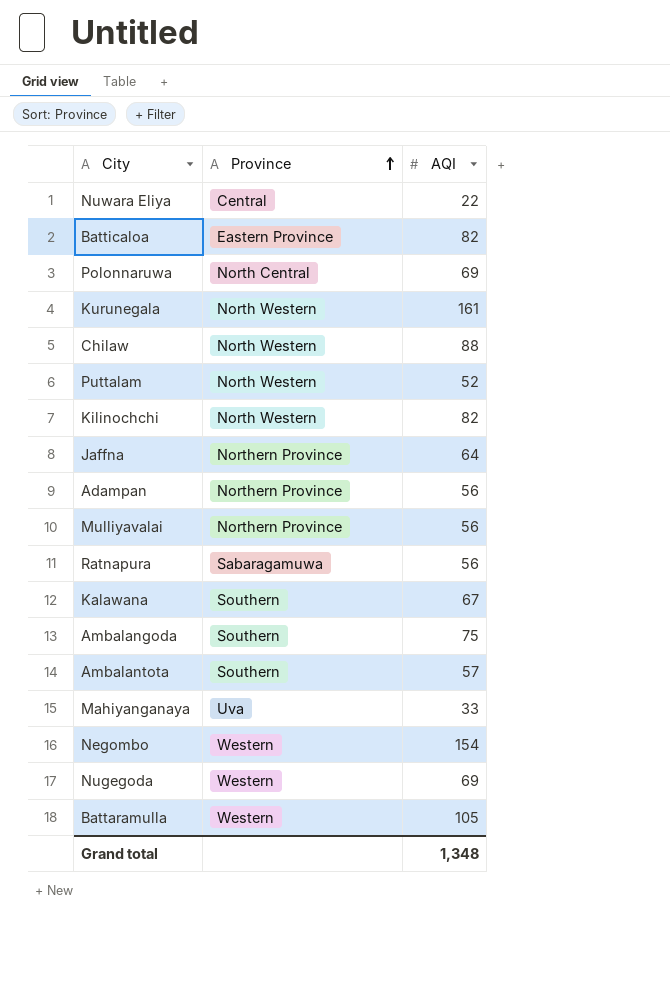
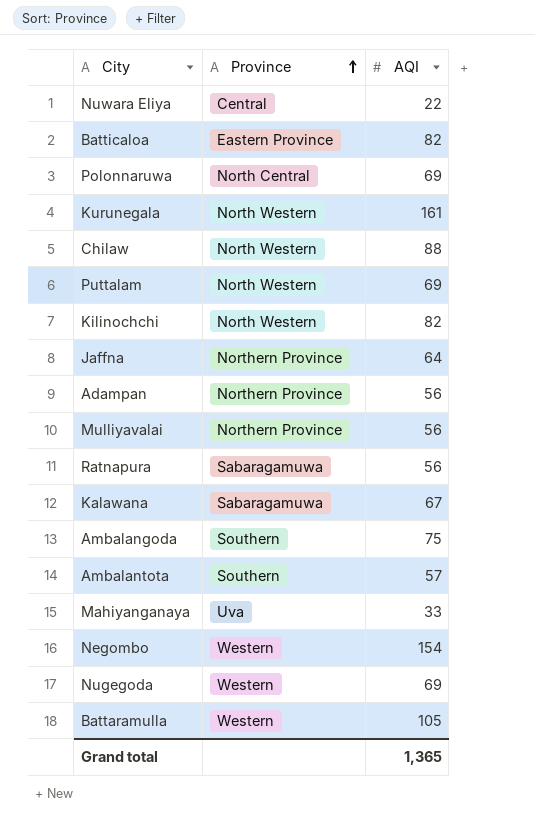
Puttalam | AQI: 52 -> 69
Kalawana | Province: Southern -> Sabaragamuwa
Grand total | AQI: 1,348 -> 1,365

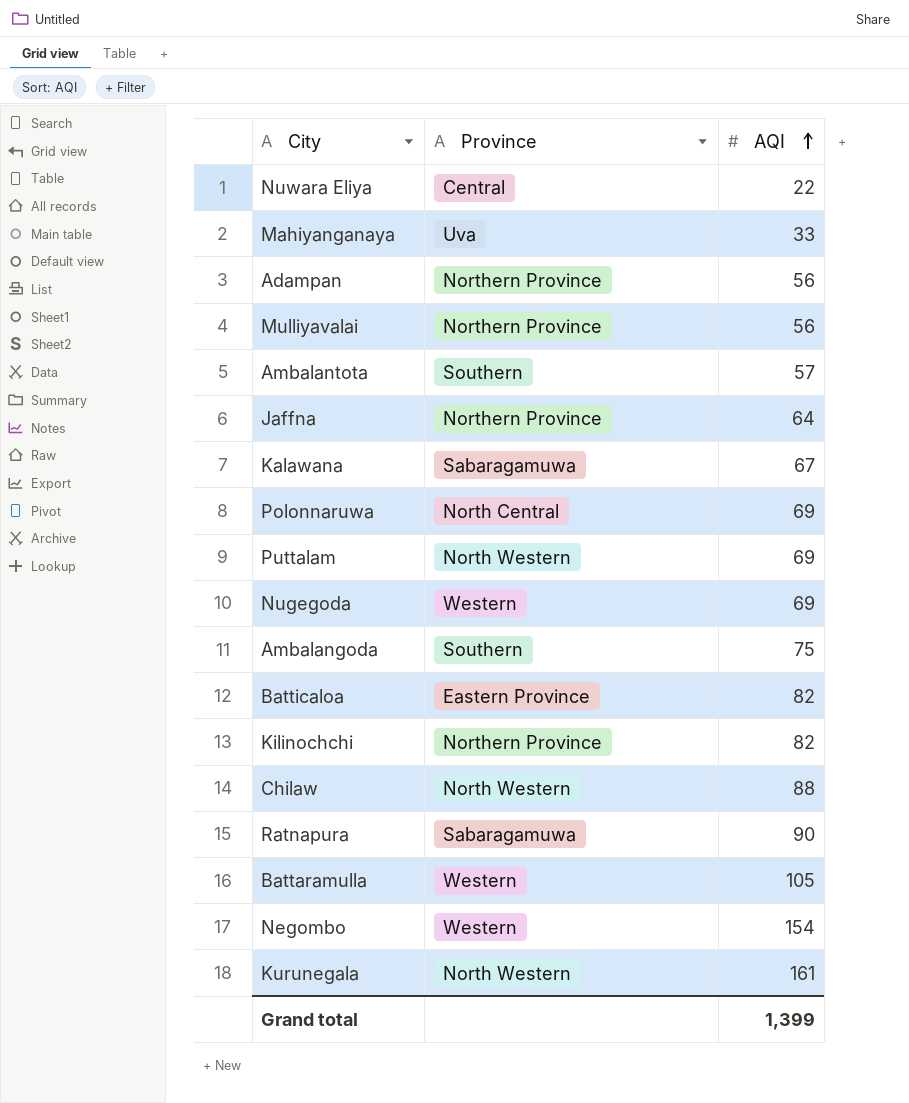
row order: Province ascending -> AQI ascending
Kilinochchi | Province: North Western -> Northern Province
Ratnapura | AQI: 56 -> 90
Grand total | AQI: 1,365 -> 1,399

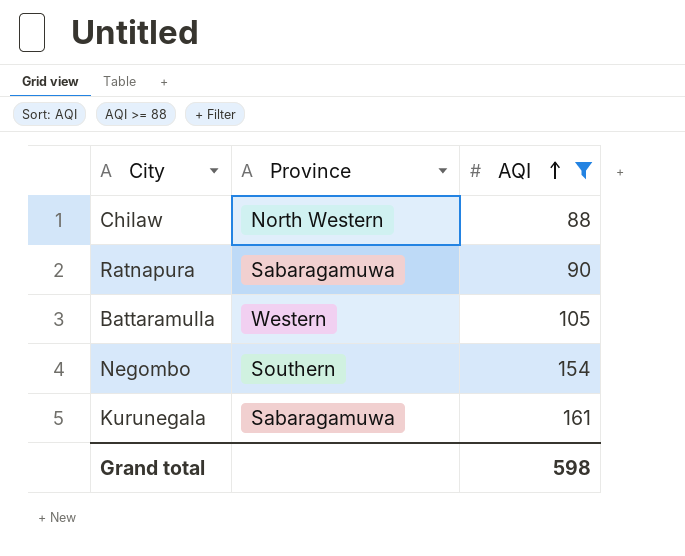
filter: none -> AQI >= 88
Negombo | Province: Western -> Southern
Kurunegala | Province: North Western -> Sabaragamuwa
Grand total | AQI: 1,399 -> 598

